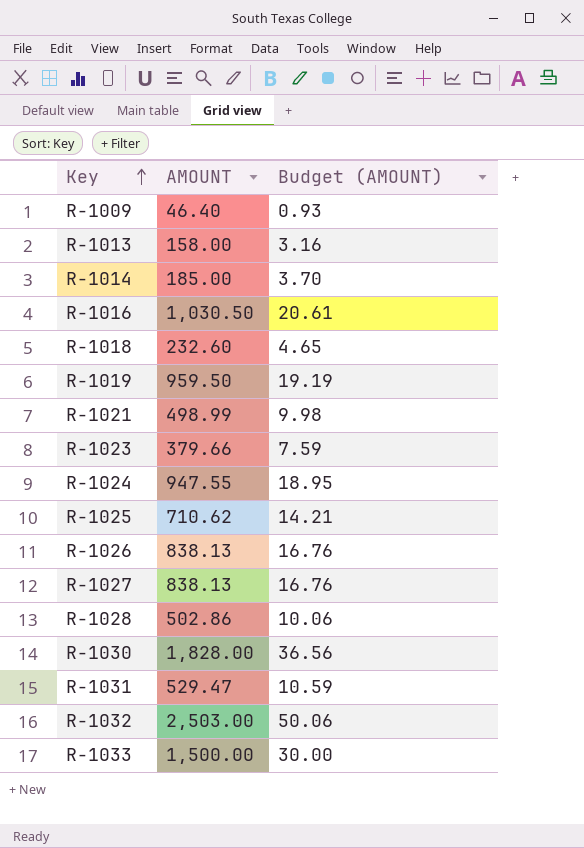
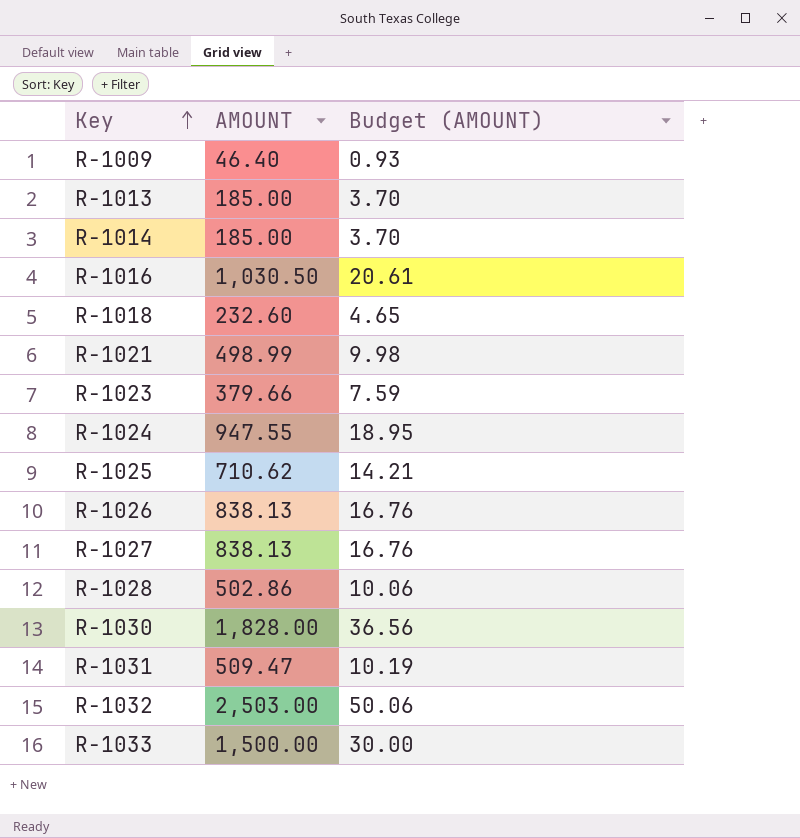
row R-1019: 959.50 | 19.19 -> none
R-1013 | AMOUNT: 158.00 -> 185.00
R-1013 | Budget (AMOUNT): 3.16 -> 3.70
R-1031 | AMOUNT: 529.47 -> 509.47
R-1031 | Budget (AMOUNT): 10.59 -> 10.19

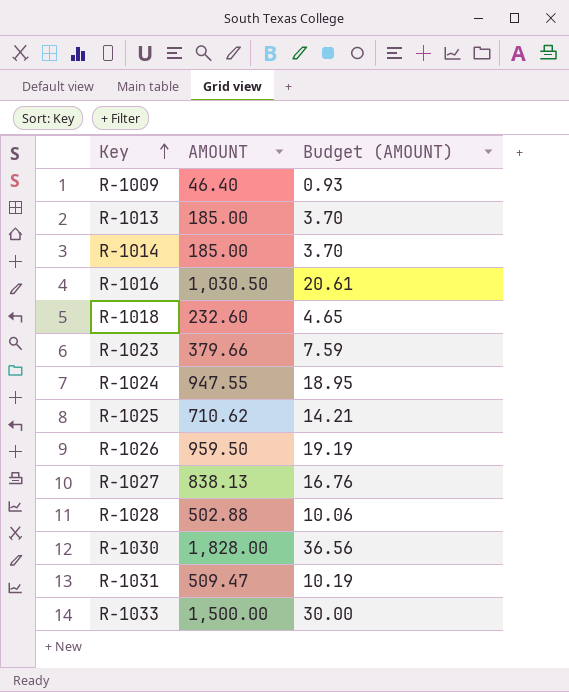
row R-1021: 498.99 | 9.98 -> none
row R-1032: 2,503.00 | 50.06 -> none
R-1026 | AMOUNT: 838.13 -> 959.50
R-1026 | Budget (AMOUNT): 16.76 -> 19.19
R-1028 | AMOUNT: 502.86 -> 502.88

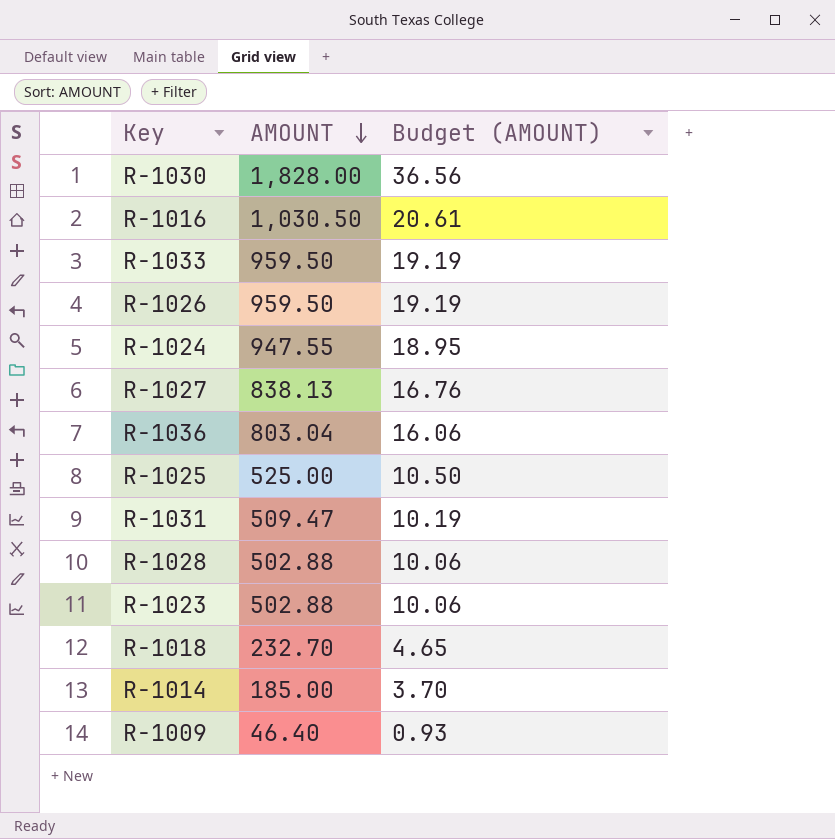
row order: Key ascending -> AMOUNT descending
row R-1013: 185.00 | 3.70 -> none
R-1033 | AMOUNT: 1,500.00 -> 959.50
R-1033 | Budget (AMOUNT): 30.00 -> 19.19
row R-1036: none -> 803.04 | 16.06
R-1025 | AMOUNT: 710.62 -> 525.00
R-1025 | Budget (AMOUNT): 14.21 -> 10.50
R-1023 | AMOUNT: 379.66 -> 502.88
R-1023 | Budget (AMOUNT): 7.59 -> 10.06
R-1018 | AMOUNT: 232.60 -> 232.70

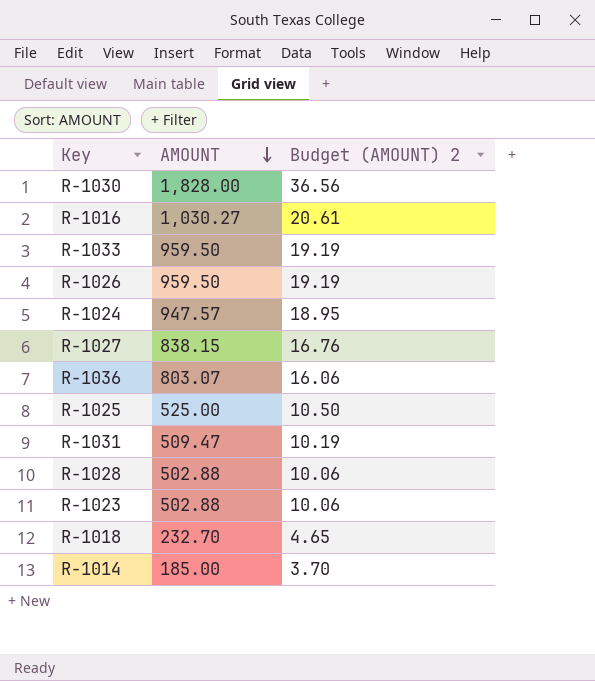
column name: Budget (AMOUNT) -> Budget (AMOUNT) 2
row R-1009: 46.40 | 0.93 -> none
R-1016 | AMOUNT: 1,030.50 -> 1,030.27
R-1024 | AMOUNT: 947.55 -> 947.57
R-1027 | AMOUNT: 838.13 -> 838.15
R-1036 | AMOUNT: 803.04 -> 803.07

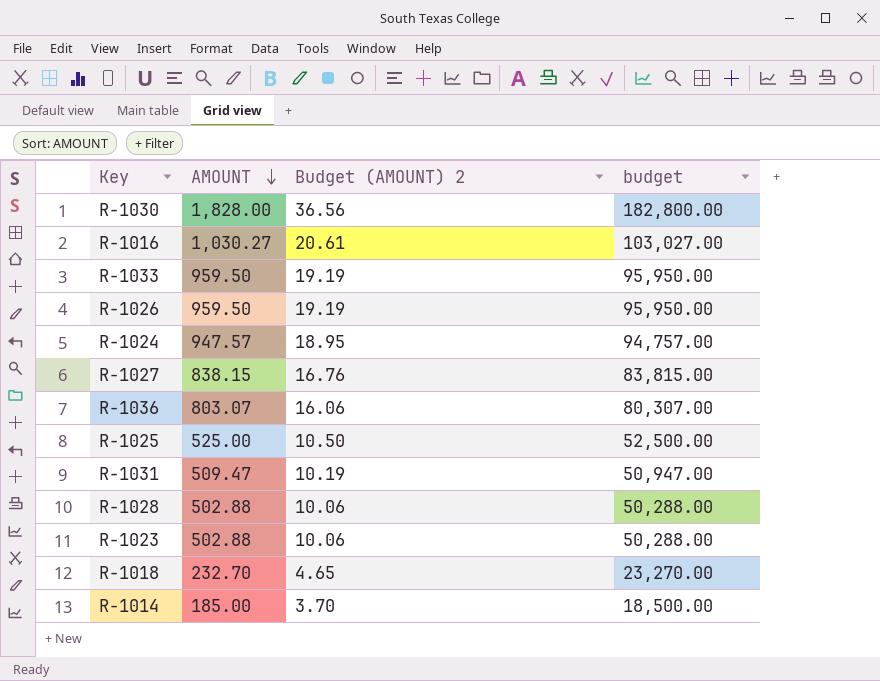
column budget | formula: none -> [AMOUNT] * 100

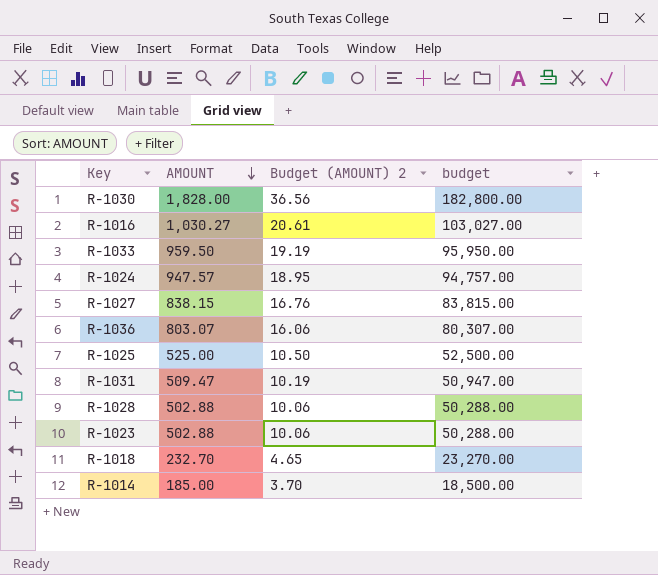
row R-1026: 959.50 | 19.19 | 95,950.00 -> none

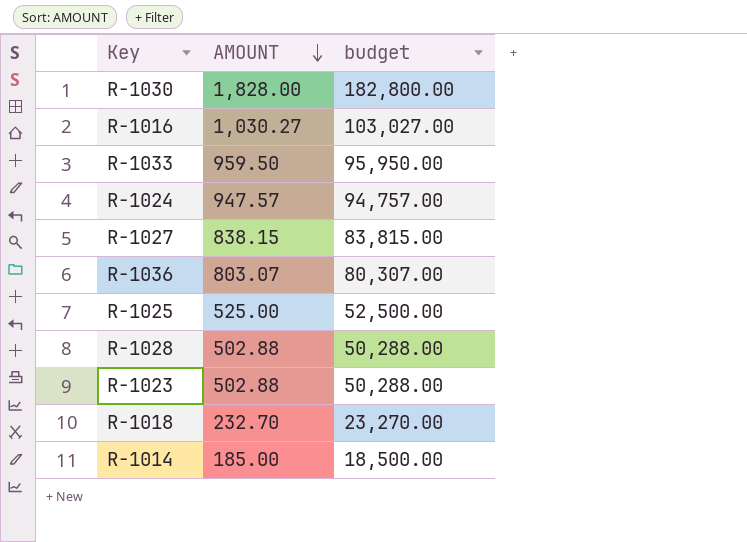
column Budget (AMOUNT) 2 | formula: [AMOUNT] * 0.02 -> none
row R-1031: 509.47 | 10.19 | 50,947.00 -> none

